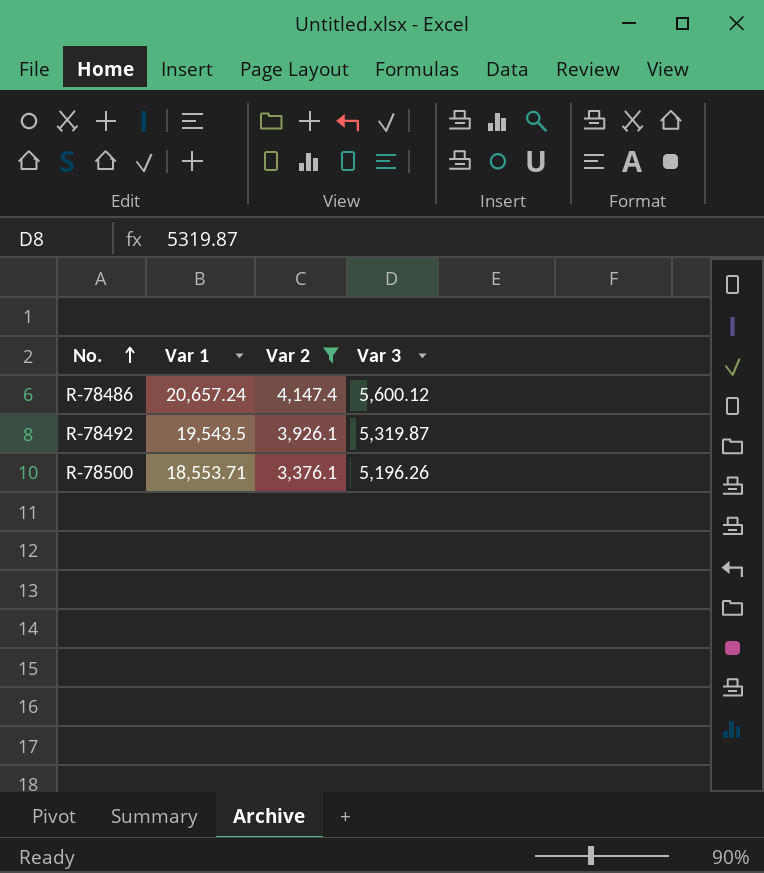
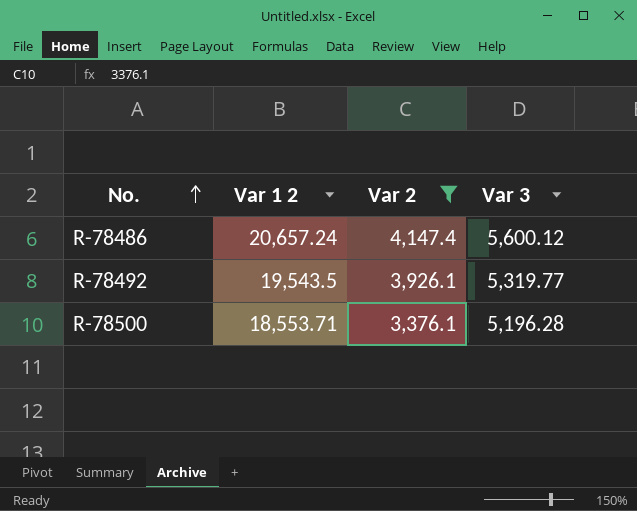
column name: Var 1 -> Var 1 2
R-78492 | Var 3: 5,319.87 -> 5,319.77
R-78500 | Var 3: 5,196.26 -> 5,196.28

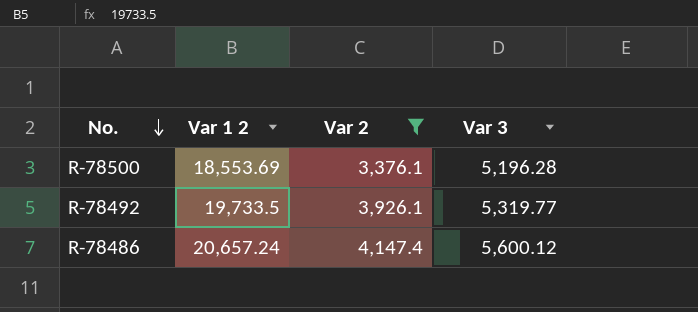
row order: No. ascending -> No. descending
R-78500 | Var 1 2: 18,553.71 -> 18,553.69
R-78492 | Var 1 2: 19,543.5 -> 19,733.5

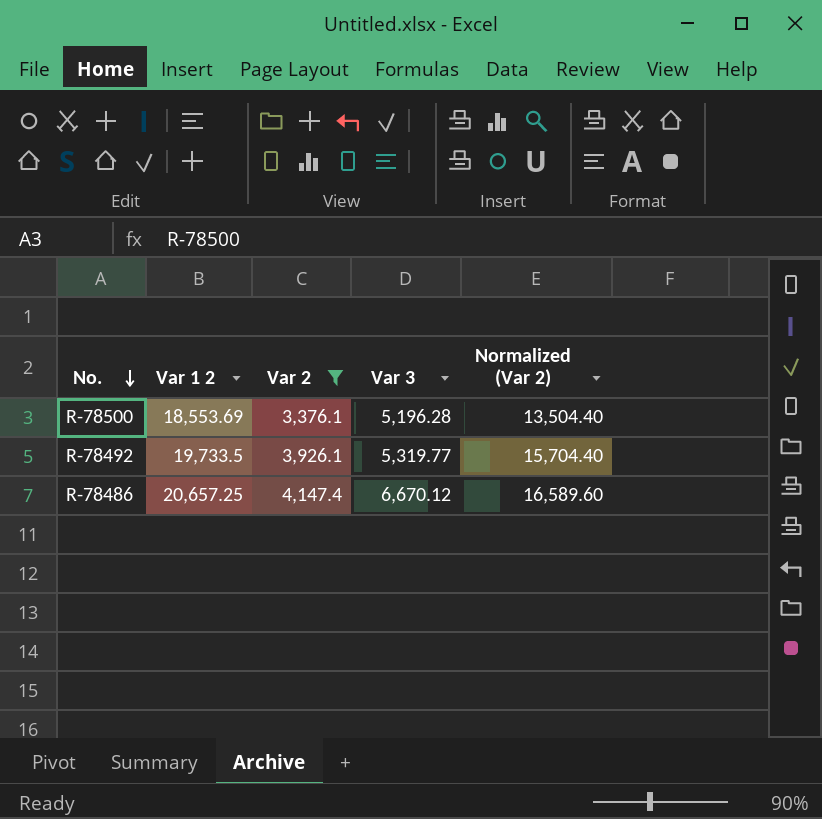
column Normalized (Var 2) | formula: none -> [Var 2] * 4
R-78486 | Var 1 2: 20,657.24 -> 20,657.25
R-78486 | Var 3: 5,600.12 -> 6,670.12

